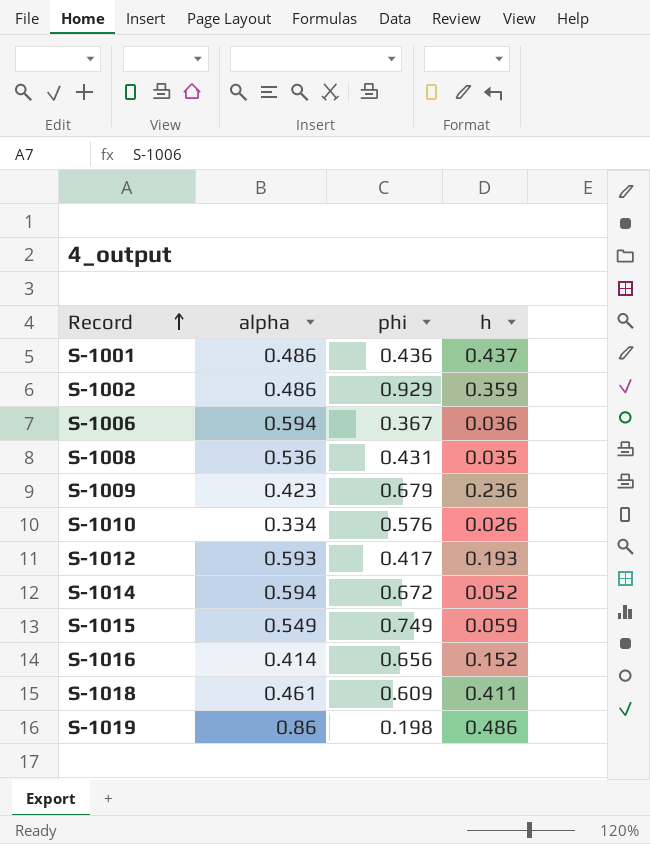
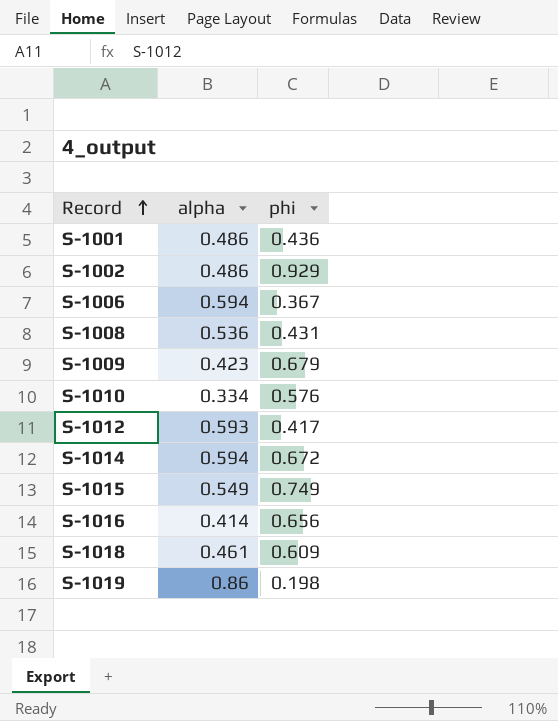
column h | position: 4 -> none

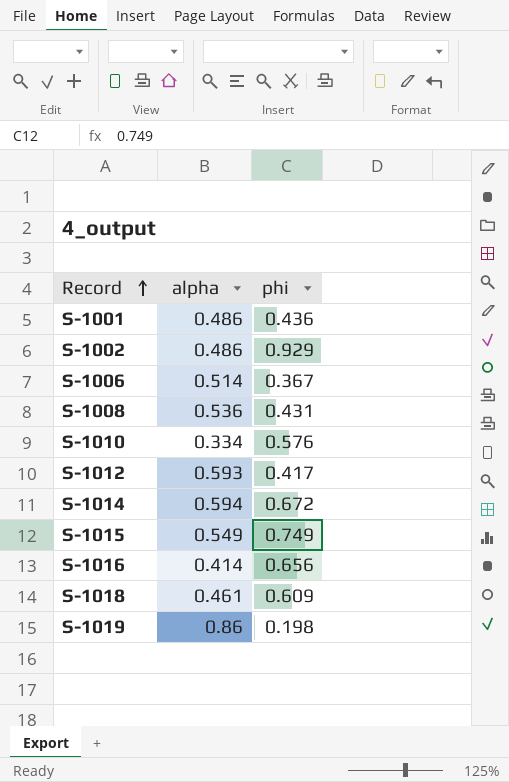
row S-1009: 0.423 | 0.679 -> none
S-1006 | alpha: 0.594 -> 0.514

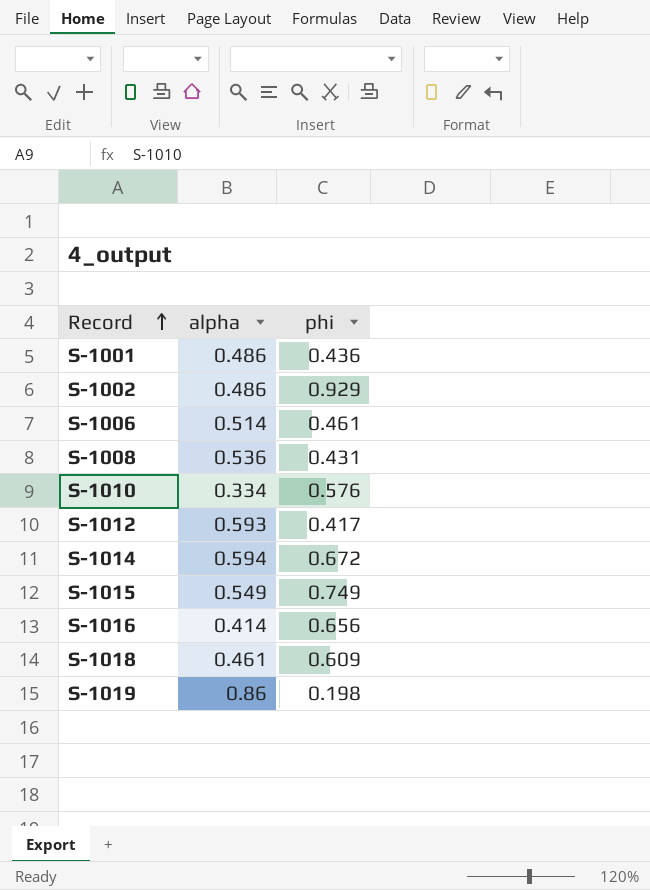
S-1006 | phi: 0.367 -> 0.461

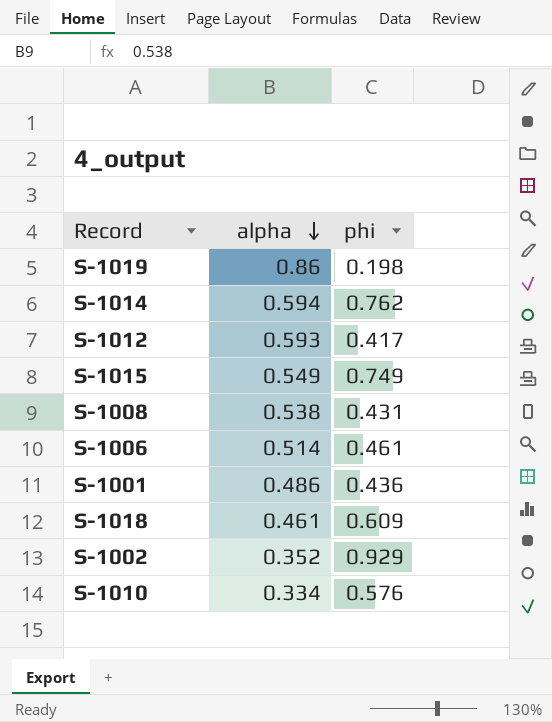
row order: Record ascending -> alpha descending
row S-1016: 0.414 | 0.656 -> none
S-1014 | phi: 0.672 -> 0.762
S-1008 | alpha: 0.536 -> 0.538
S-1002 | alpha: 0.486 -> 0.352

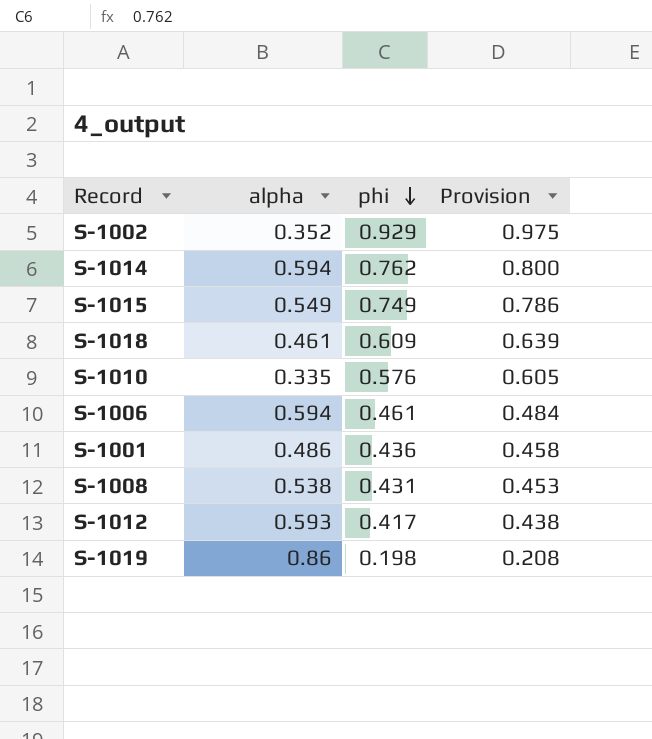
row order: alpha descending -> phi descending
column Provision | formula: none -> [phi] * 1.05
S-1010 | alpha: 0.334 -> 0.335
S-1006 | alpha: 0.514 -> 0.594

